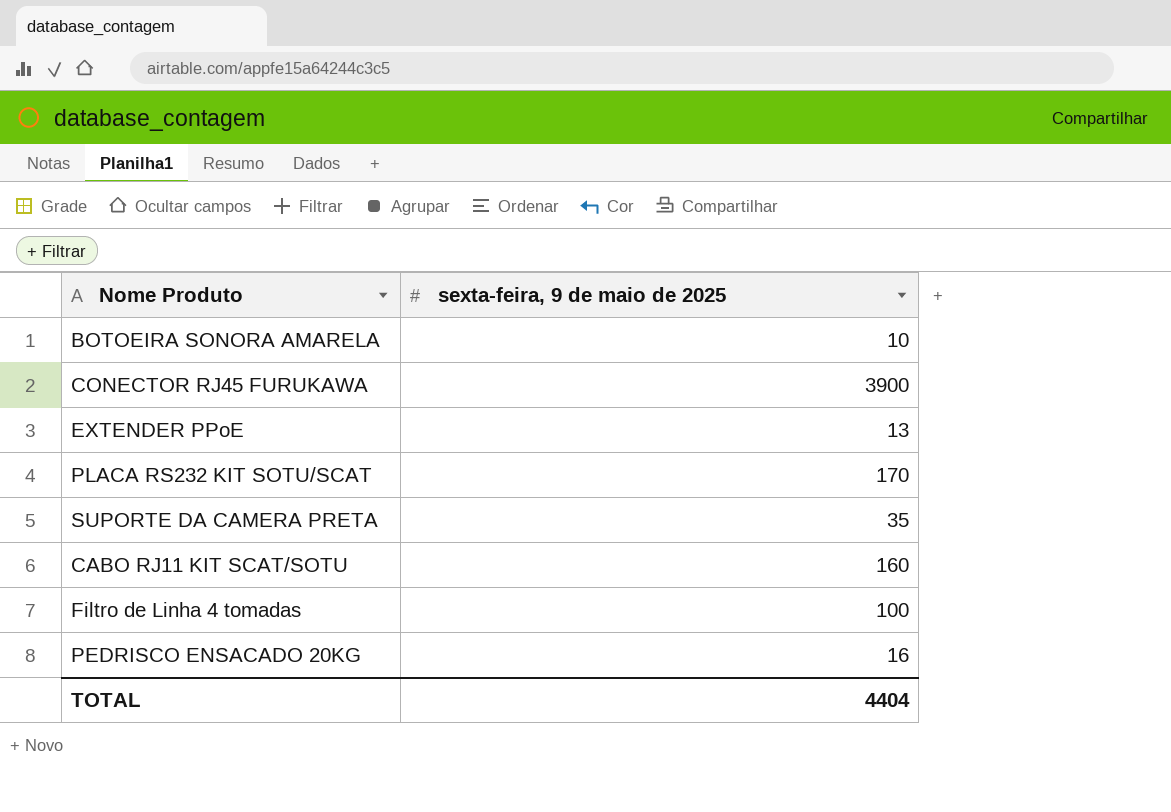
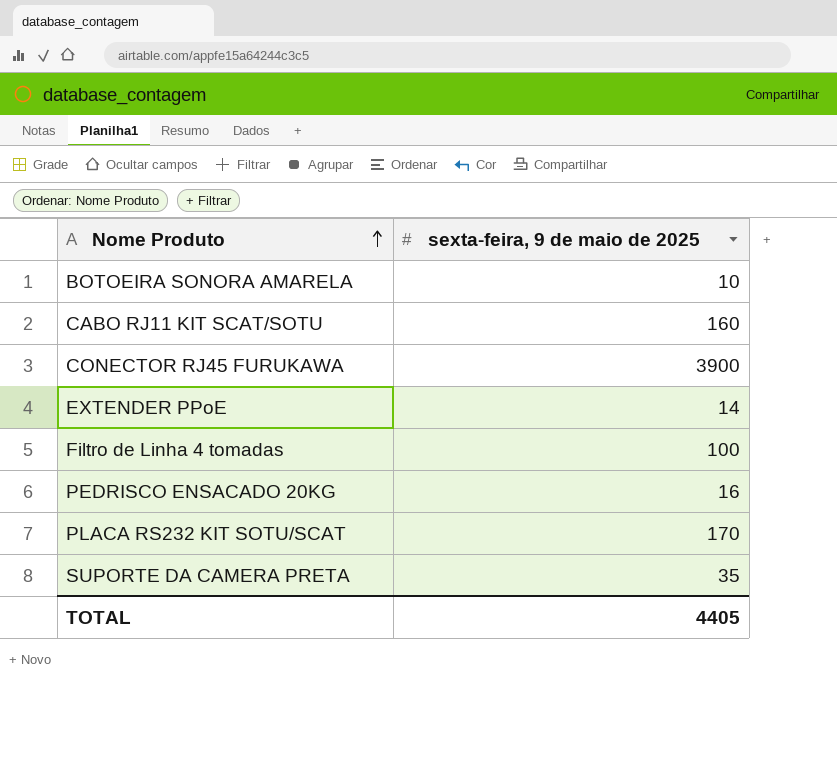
row order: none -> Nome Produto ascending
EXTENDER PPoE | sexta-feira, 9 de maio de 2025: 13 -> 14
TOTAL | sexta-feira, 9 de maio de 2025: 4404 -> 4405

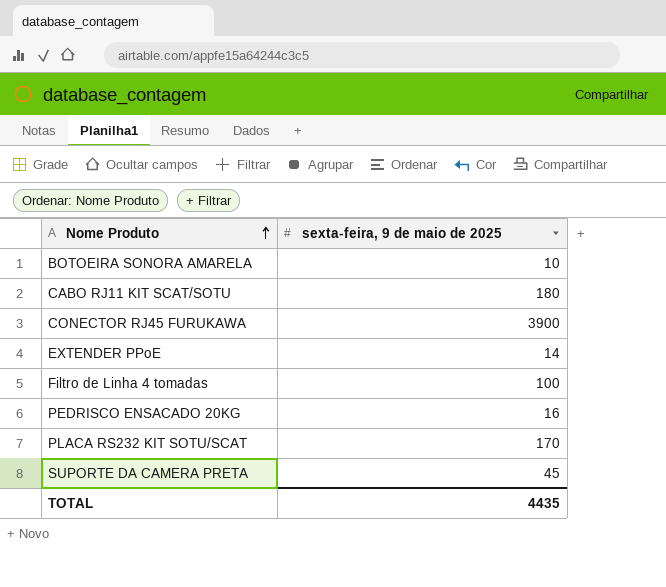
CABO RJ11 KIT SCAT/SOTU | sexta-feira, 9 de maio de 2025: 160 -> 180
SUPORTE DA CAMERA PRETA | sexta-feira, 9 de maio de 2025: 35 -> 45
TOTAL | sexta-feira, 9 de maio de 2025: 4405 -> 4435

